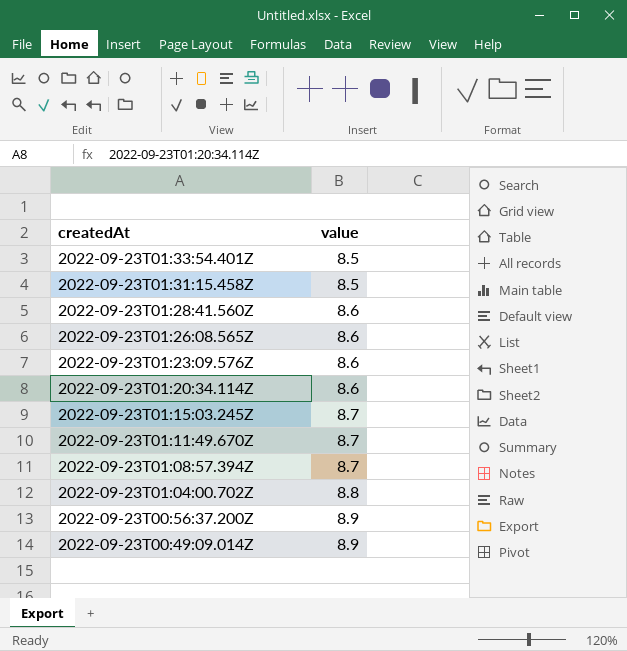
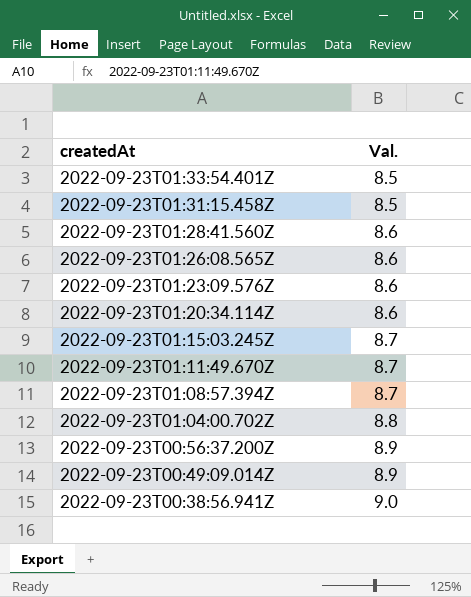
column name: value -> Val.
row 2022-09-23T00:38:56.941Z: none -> 9.0

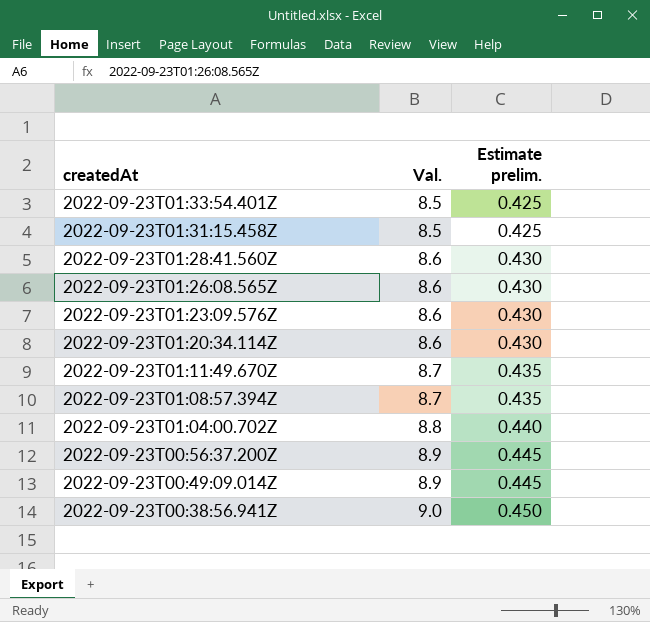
column Estimate prelim. | formula: none -> [Val.] * 0.05
row 2022-09-23T01:15:03.245Z: 8.7 -> none

